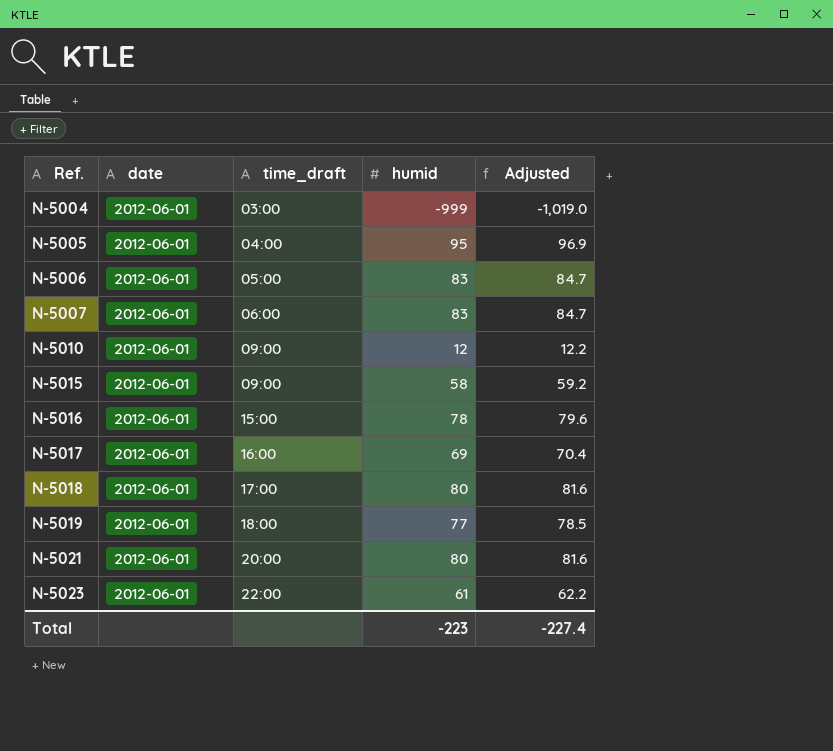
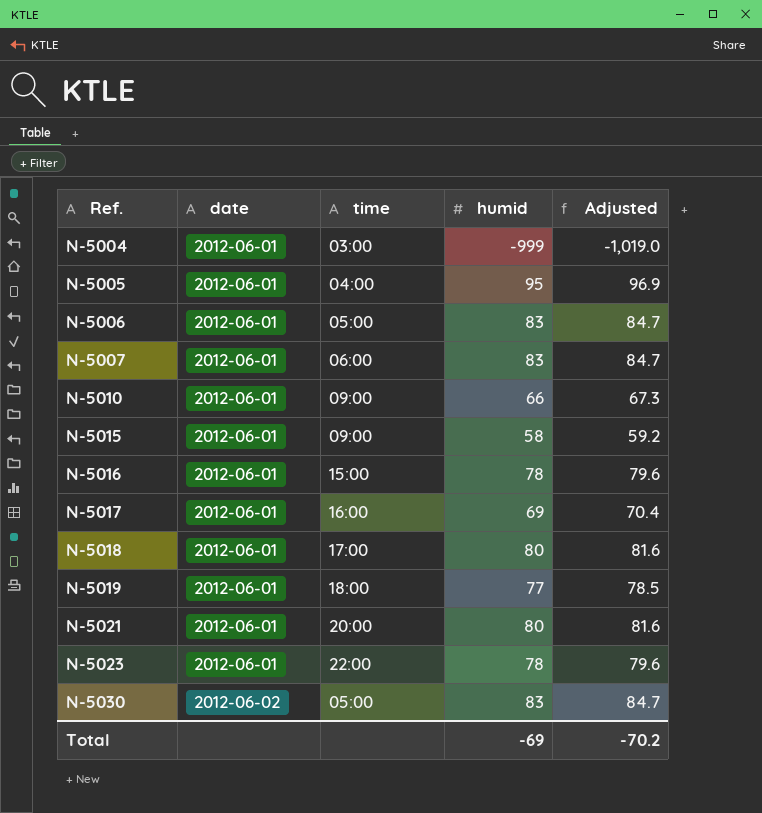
column name: time_draft -> time
N-5010 | humid: 12 -> 66
N-5010 | Adjusted: 12.2 -> 67.3
N-5023 | humid: 61 -> 78
N-5023 | Adjusted: 62.2 -> 79.6
row N-5030: none -> 2012-06-02 | 05:00 | 83 | 84.7
Total | humid: -223 -> -69
Total | Adjusted: -227.4 -> -70.2

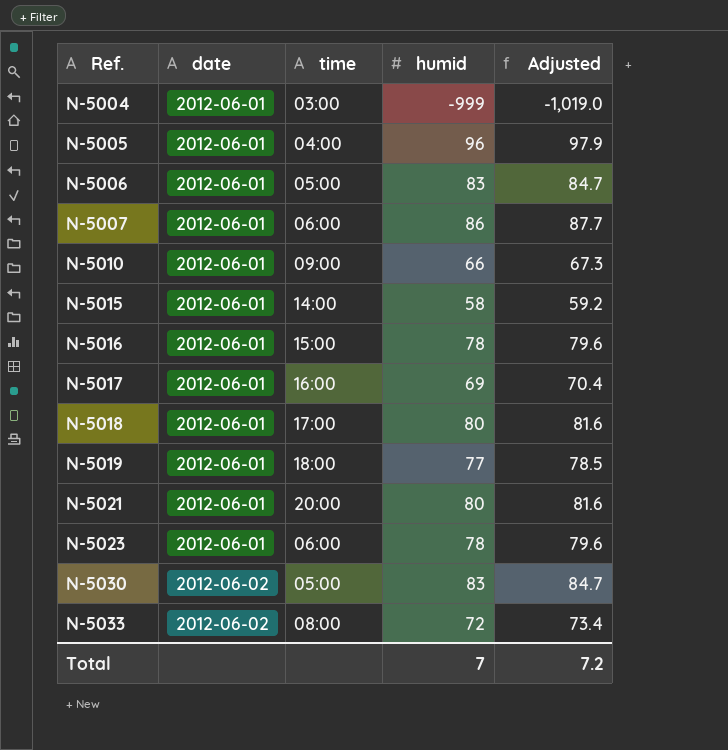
N-5005 | humid: 95 -> 96
N-5005 | Adjusted: 96.9 -> 97.9
N-5007 | humid: 83 -> 86
N-5007 | Adjusted: 84.7 -> 87.7
N-5015 | time: 09:00 -> 14:00
N-5023 | time: 22:00 -> 06:00
row N-5033: none -> 2012-06-02 | 08:00 | 72 | 73.4
Total | humid: -69 -> 7
Total | Adjusted: -70.2 -> 7.2

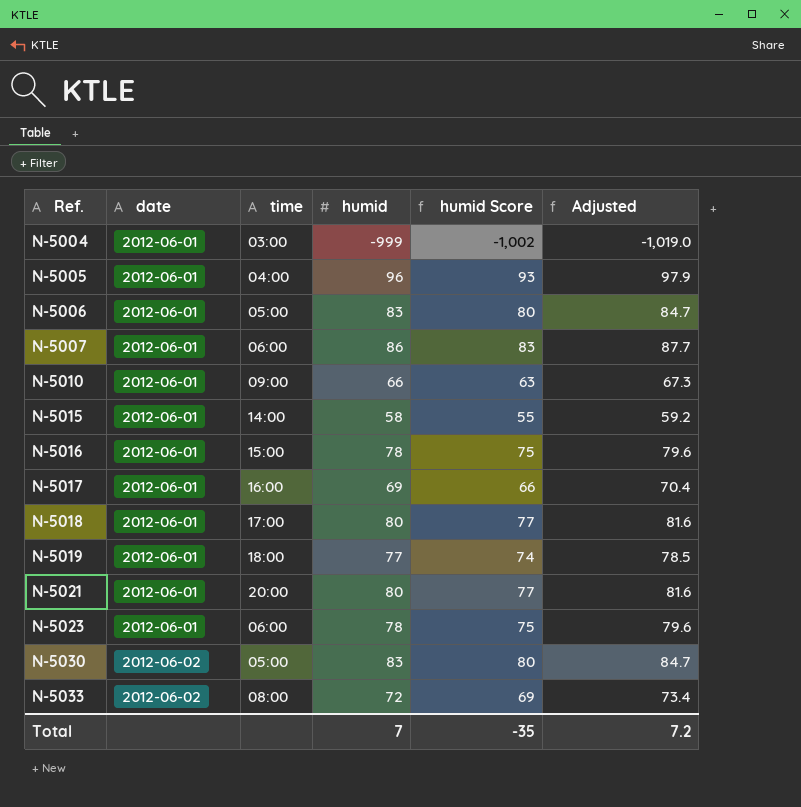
column humid Score | formula: none -> [humid] - 3

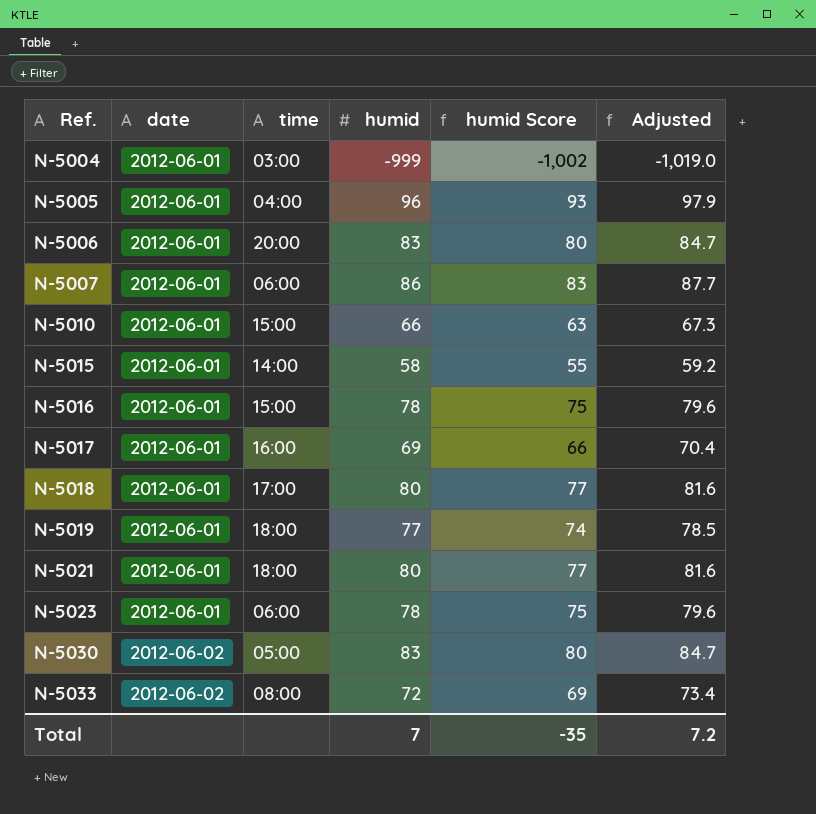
N-5006 | time: 05:00 -> 20:00
N-5010 | time: 09:00 -> 15:00
N-5021 | time: 20:00 -> 18:00

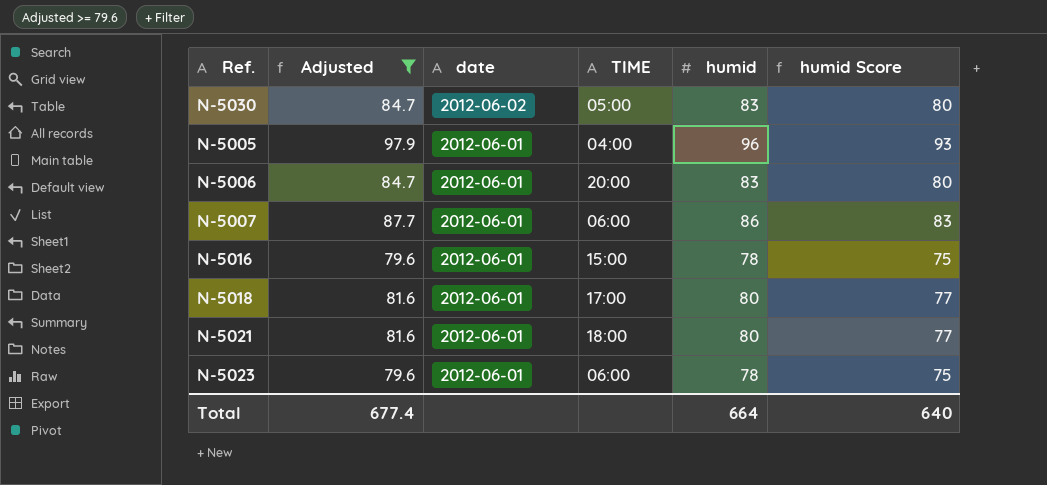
filter: none -> Adjusted >= 79.6
row order: Ref. ascending -> date descending
column Adjusted | position: 6 -> 2
column name: time -> TIME
Total | Adjusted: 7.2 -> 677.4
Total | humid: 7 -> 664
Total | humid Score: -35 -> 640

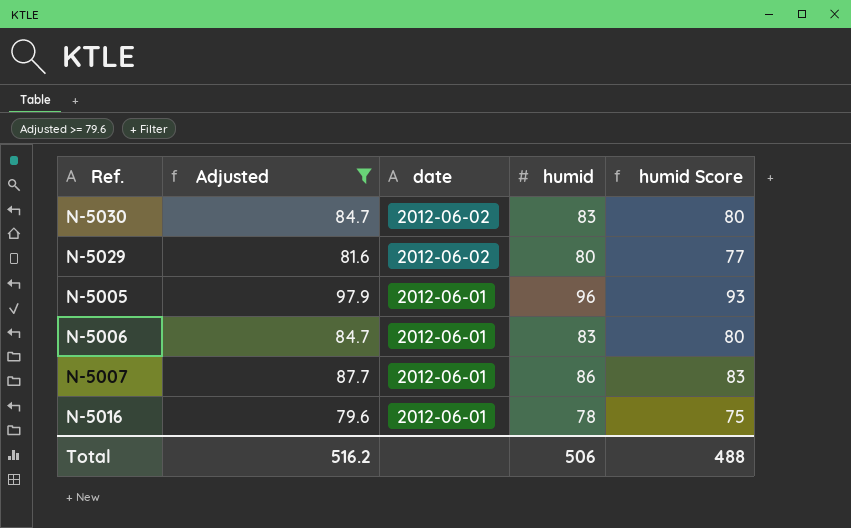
column TIME | position: 4 -> none
row N-5018: 81.6 | 2012-06-01 | 17:00 | 80 | 77 -> none
row N-5021: 81.6 | 2012-06-01 | 18:00 | 80 | 77 -> none
row N-5023: 79.6 | 2012-06-01 | 06:00 | 78 | 75 -> none
row N-5029: none -> 81.6 | 2012-06-02 | 80 | 77
Total | Adjusted: 677.4 -> 516.2
Total | humid: 664 -> 506
Total | humid Score: 640 -> 488

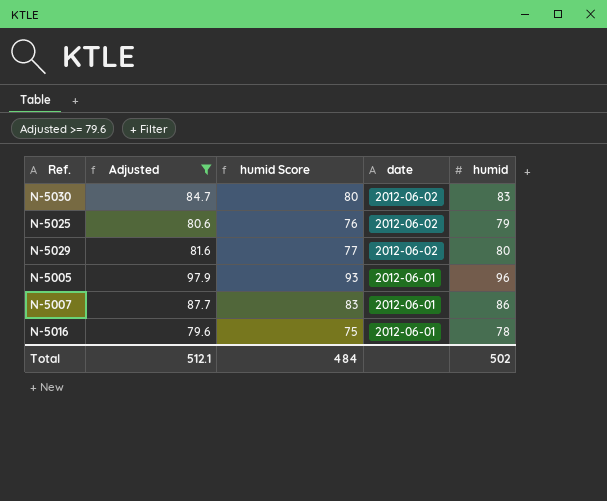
column humid Score | position: 5 -> 3
row N-5006: 84.7 | 2012-06-01 | 83 | 80 -> none
row N-5025: none -> 80.6 | 76 | 2012-06-02 | 79
Total | Adjusted: 516.2 -> 512.1
Total | humid Score: 488 -> 484
Total | humid: 506 -> 502

